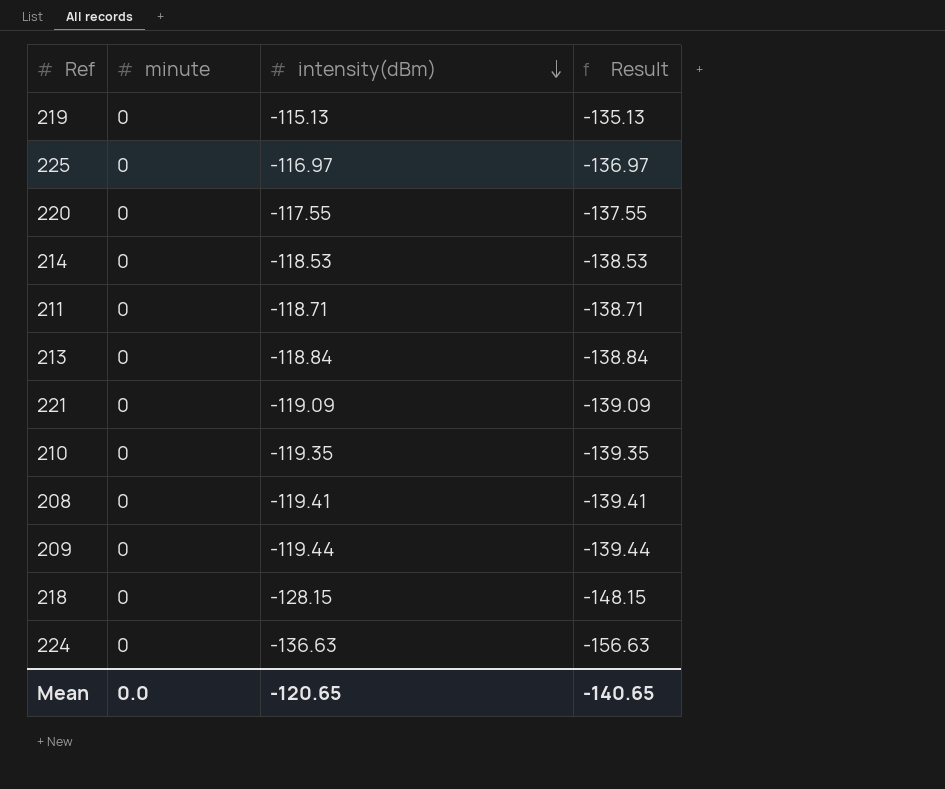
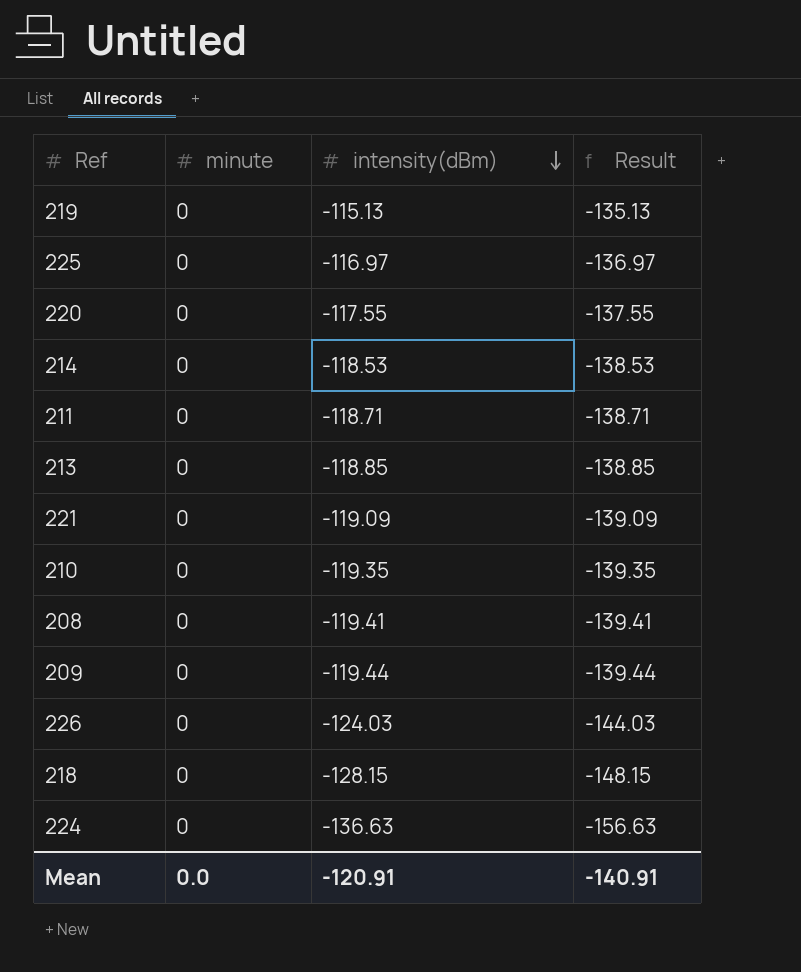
213 | intensity(dBm): -118.84 -> -118.85
213 | Result: -138.84 -> -138.85
row 226: none -> 0 | -124.03 | -144.03
Mean | intensity(dBm): -120.65 -> -120.91
Mean | Result: -140.65 -> -140.91

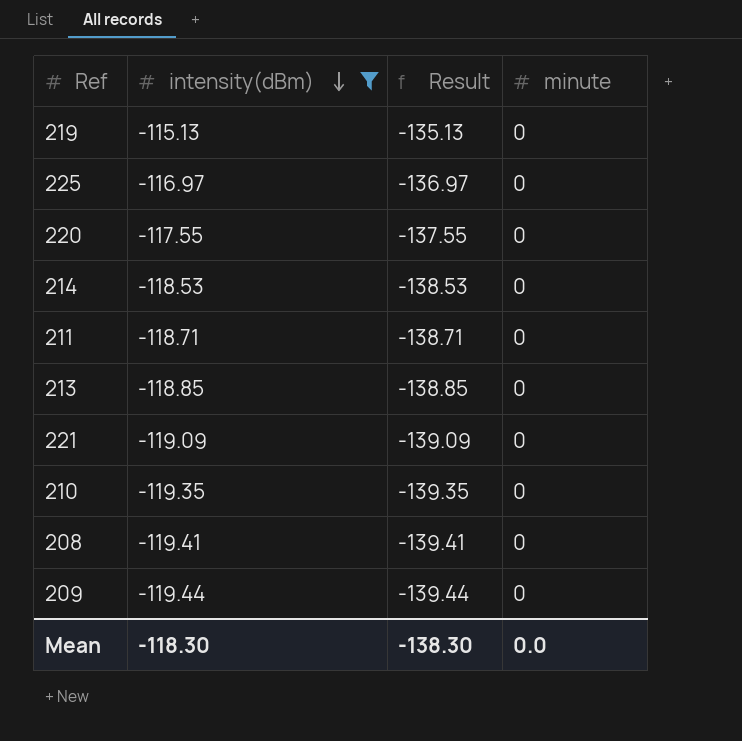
filter: none -> intensity(dBm) >= -119.44
column minute | position: 2 -> 4
Mean | intensity(dBm): -120.91 -> -118.30
Mean | Result: -140.91 -> -138.30

